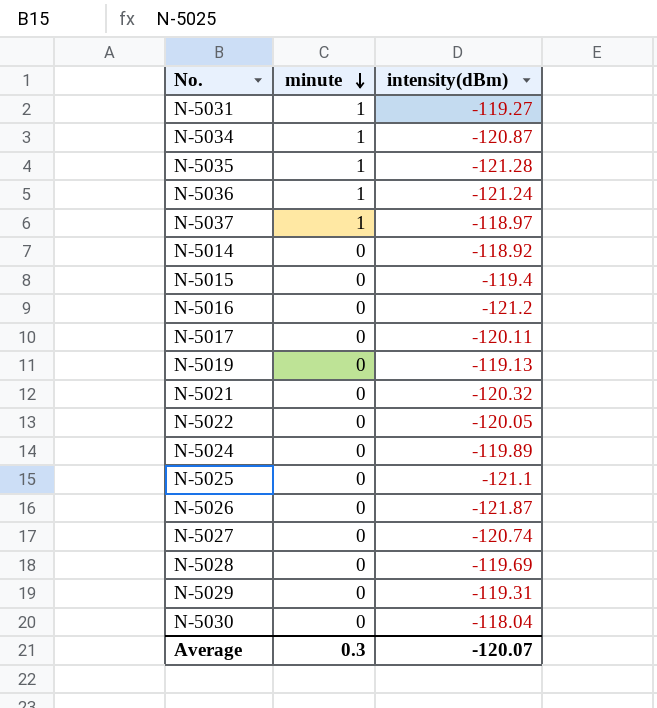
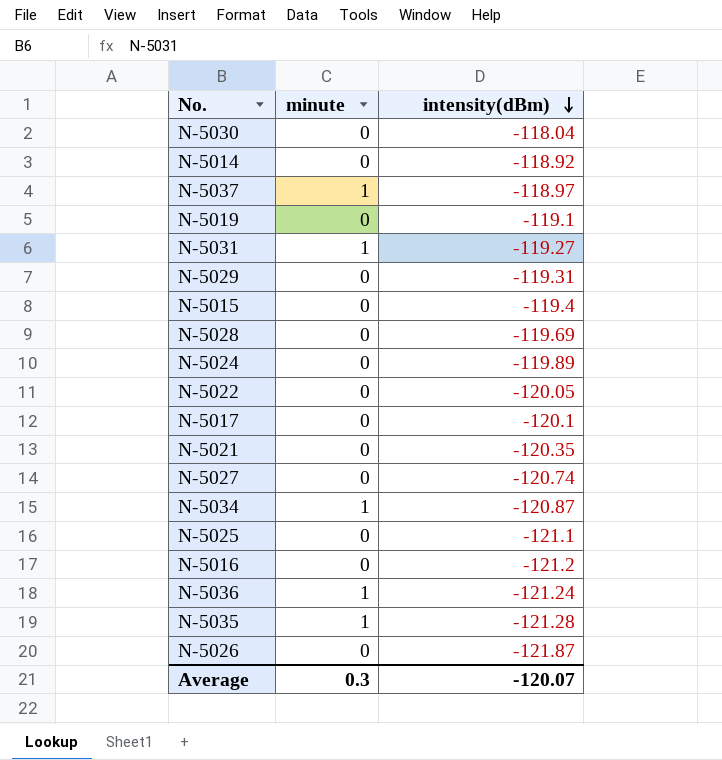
row order: minute descending -> intensity(dBm) descending
N-5019 | intensity(dBm): -119.13 -> -119.1
N-5017 | intensity(dBm): -120.11 -> -120.1
N-5021 | intensity(dBm): -120.32 -> -120.35

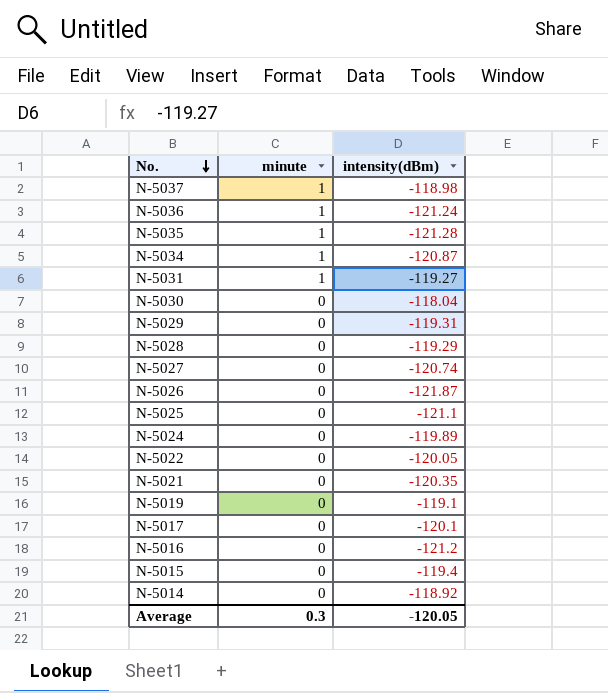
row order: intensity(dBm) descending -> No. descending
N-5037 | intensity(dBm): -118.97 -> -118.98
N-5028 | intensity(dBm): -119.69 -> -119.29
Average | intensity(dBm): -120.07 -> -120.05

